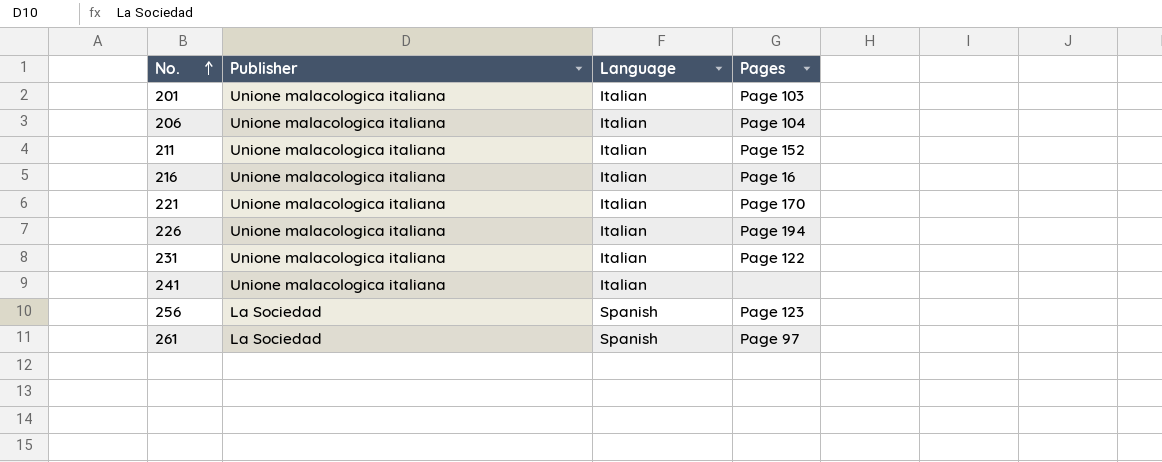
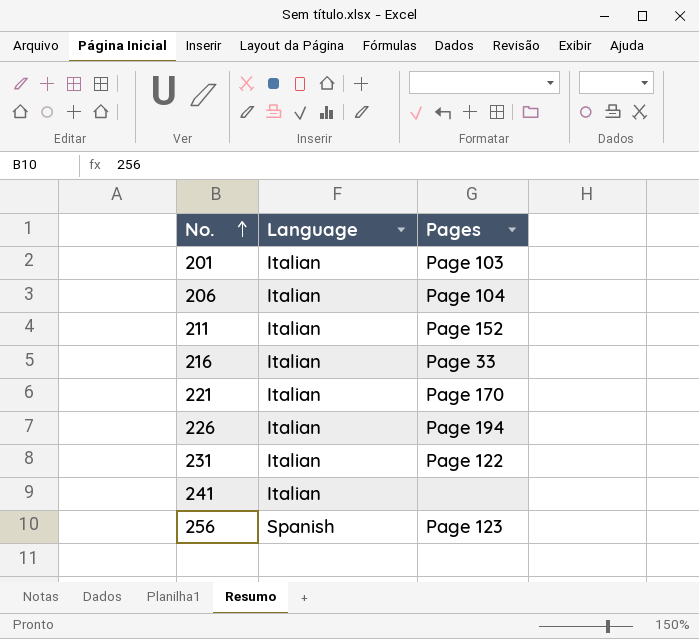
column Publisher | position: 2 -> none
row 261: La Sociedad | Spanish | Page 97 -> none
216 | Pages: Page 16 -> Page 33

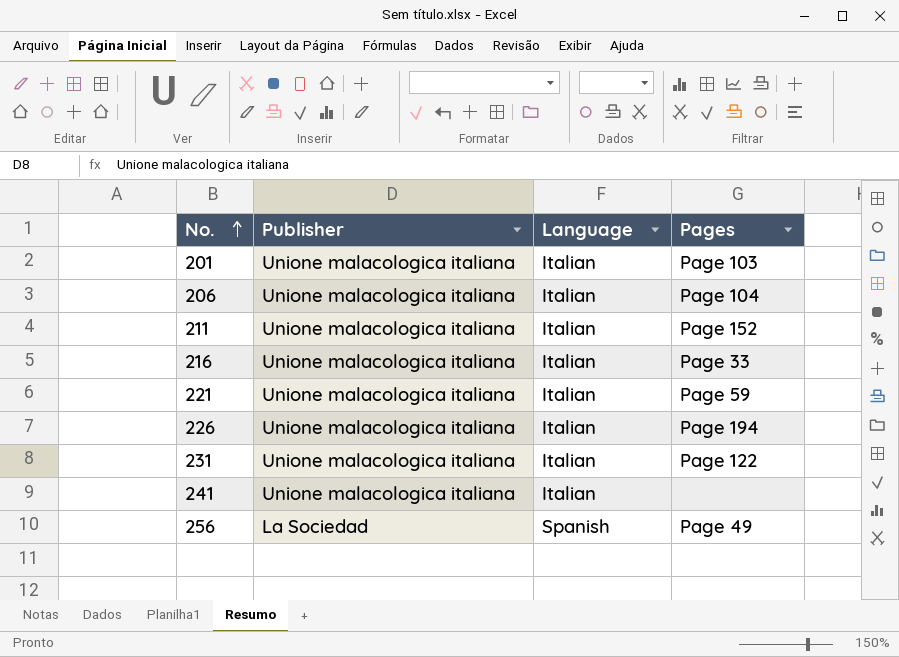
column Publisher | position: none -> 2
221 | Pages: Page 170 -> Page 59
256 | Pages: Page 123 -> Page 49

